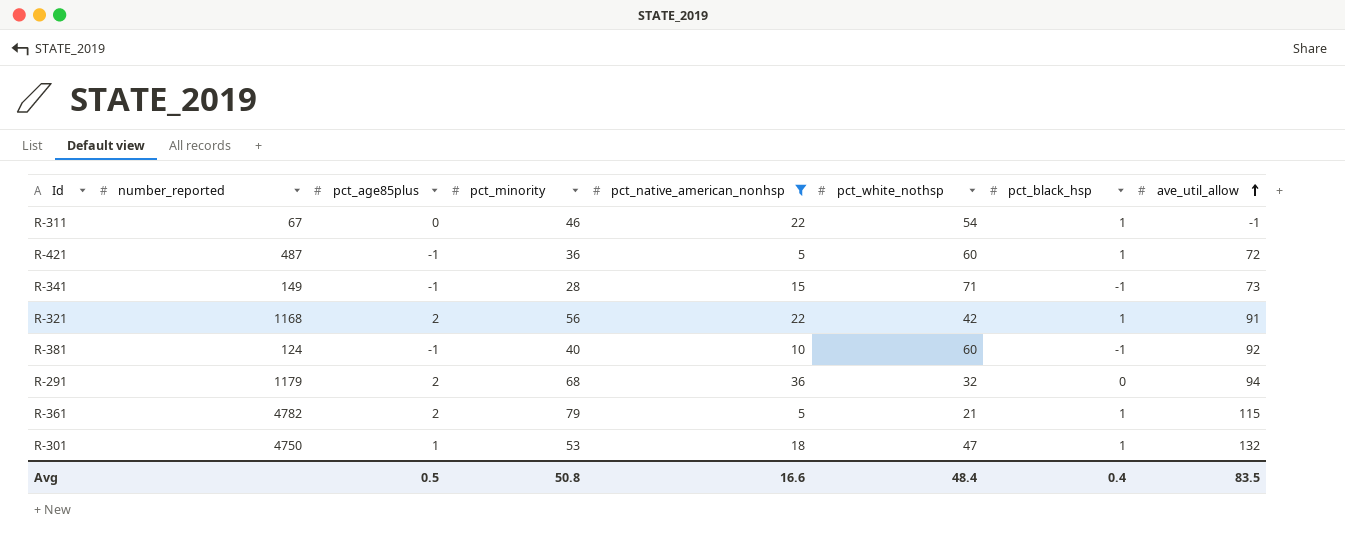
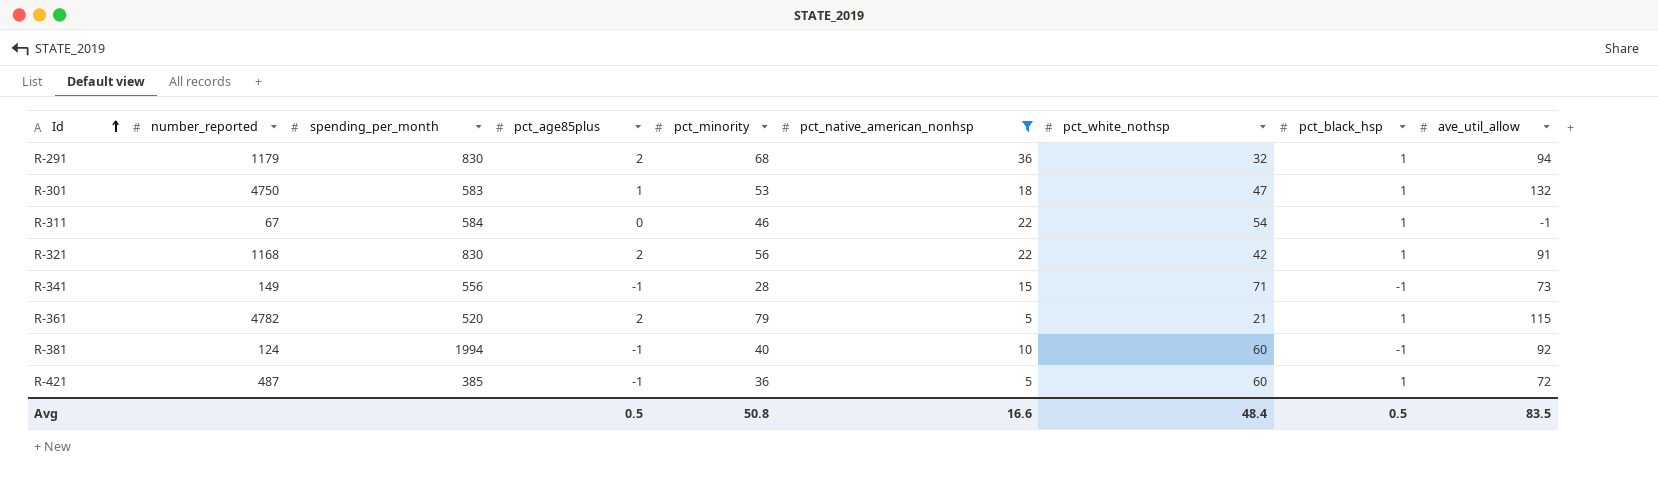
row order: ave_util_allow ascending -> Id ascending
column spending_per_month | position: none -> 3
R-291 | pct_black_hsp: 0 -> 1
Avg | pct_black_hsp: 0.4 -> 0.5

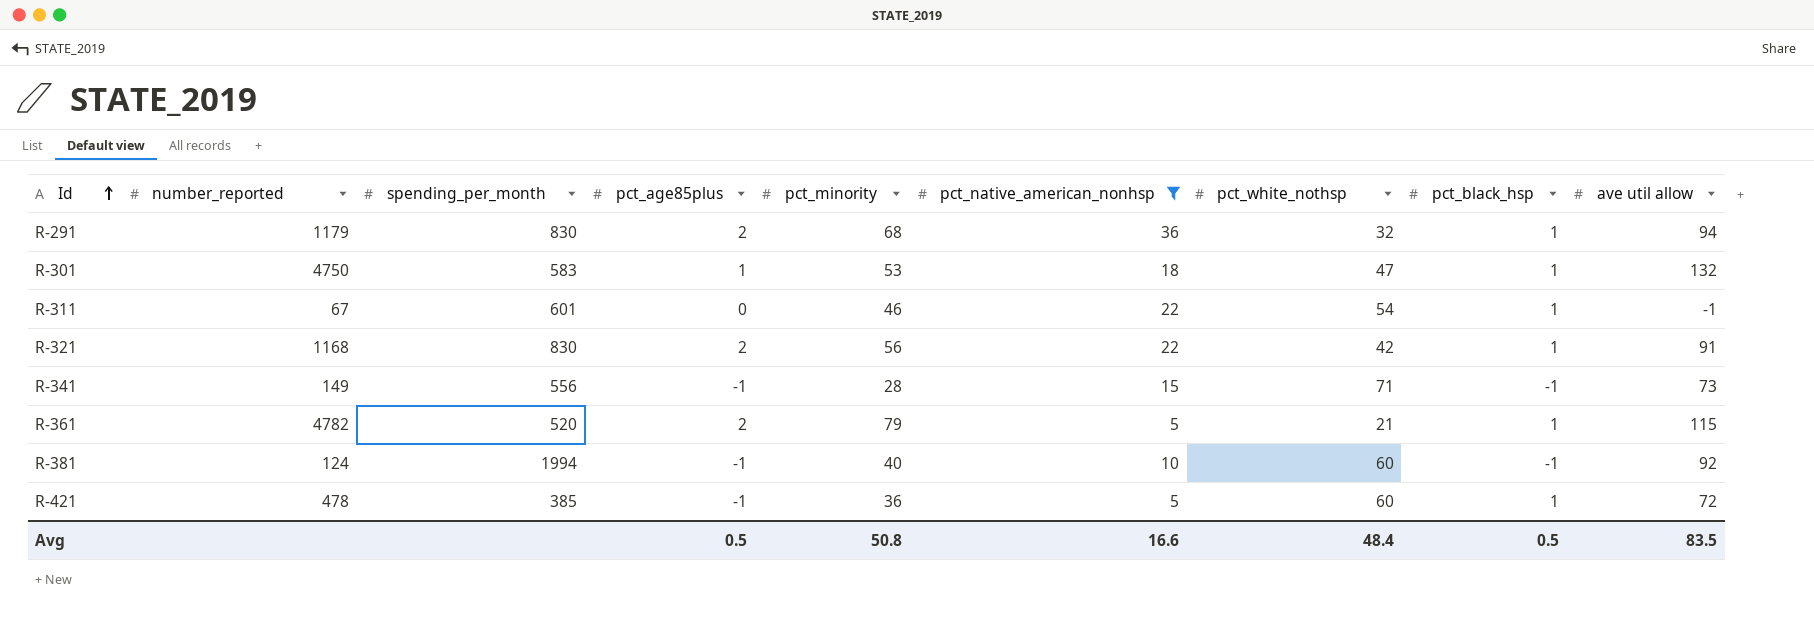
column name: ave_util_allow -> ave util allow
R-311 | spending_per_month: 584 -> 601
R-421 | number_reported: 487 -> 478

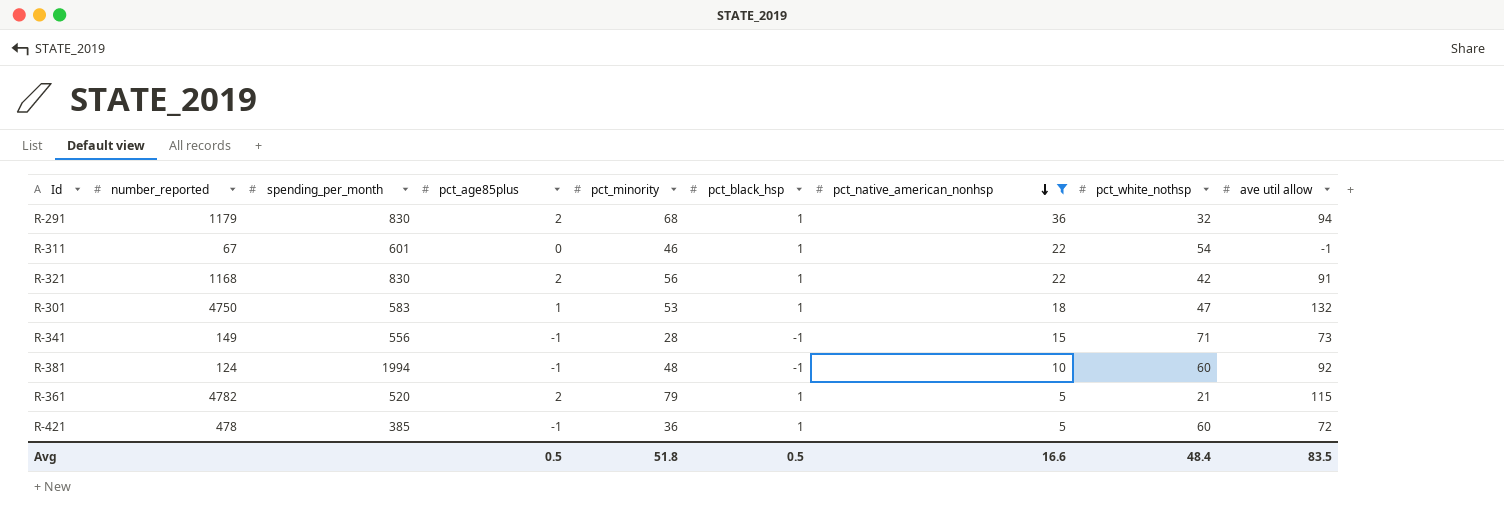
row order: Id ascending -> pct_native_american_nonhsp descending
column pct_black_hsp | position: 8 -> 6
R-381 | pct_minority: 40 -> 48
Avg | pct_minority: 50.8 -> 51.8

